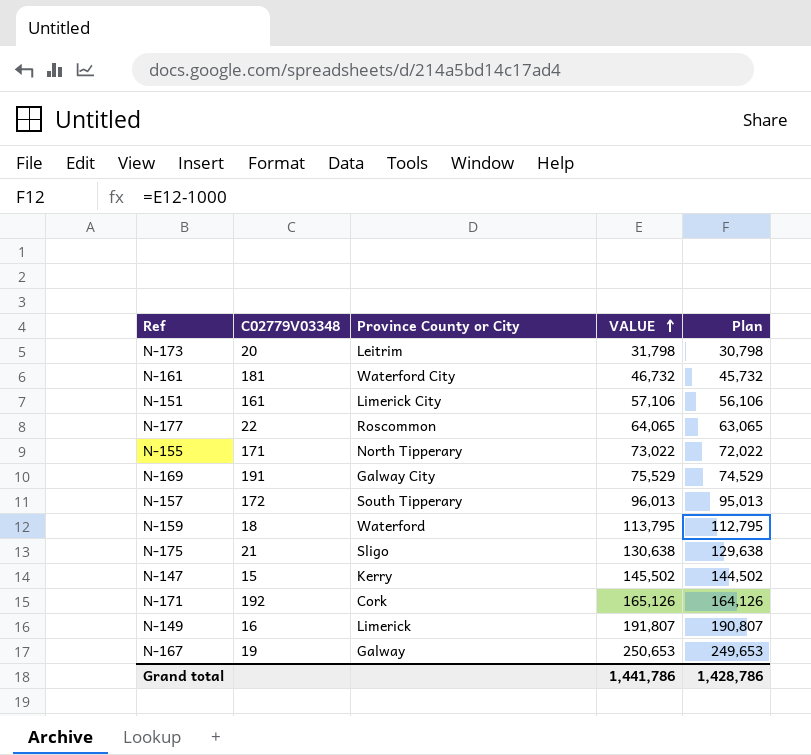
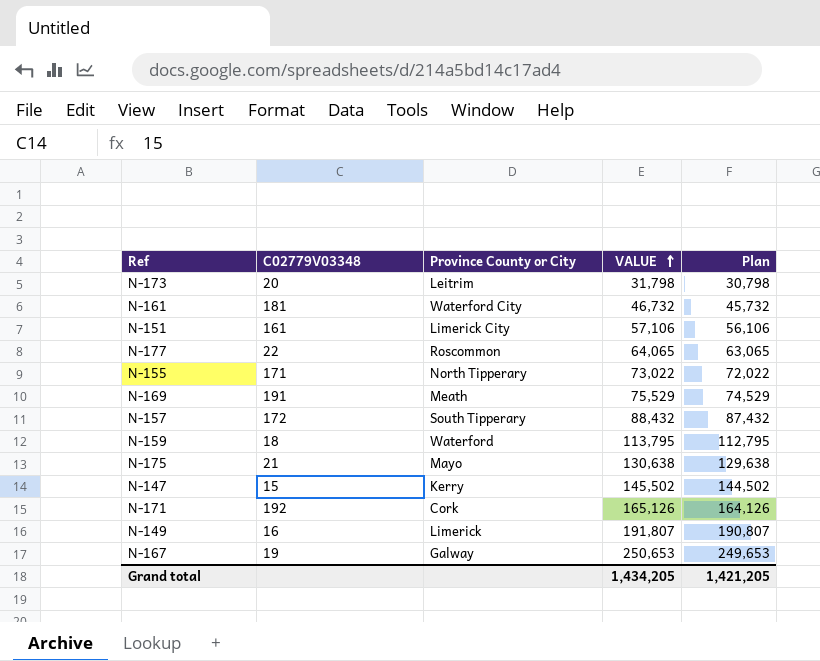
N-169 | Province County or City: Galway City -> Meath
N-157 | VALUE: 96,013 -> 88,432
N-157 | Plan: 95,013 -> 87,432
N-175 | Province County or City: Sligo -> Mayo
Grand total | VALUE: 1,441,786 -> 1,434,205
Grand total | Plan: 1,428,786 -> 1,421,205

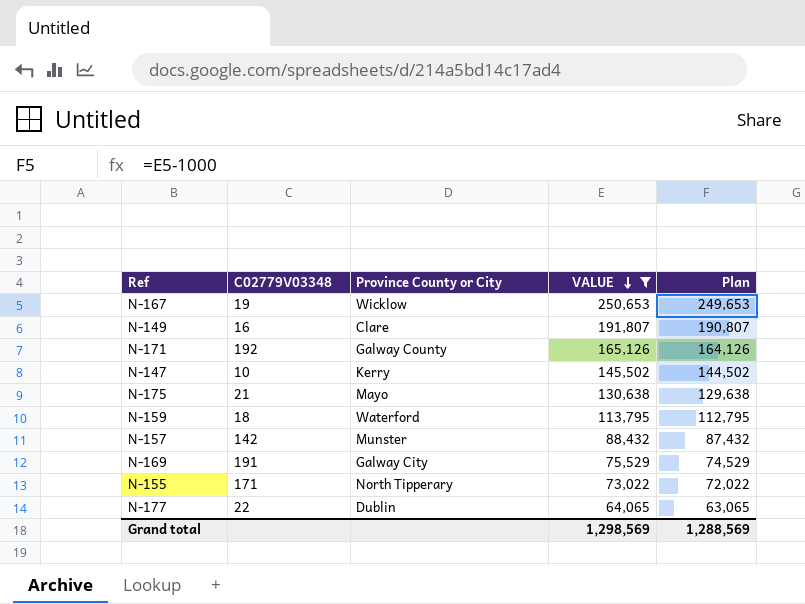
filter: none -> VALUE >= 64,065
row order: VALUE ascending -> VALUE descending
N-167 | Province County or City: Galway -> Wicklow
N-149 | Province County or City: Limerick -> Clare
N-171 | Province County or City: Cork -> Galway County
N-147 | C02779V03348: 15 -> 10
N-157 | C02779V03348: 172 -> 142
N-157 | Province County or City: South Tipperary -> Munster
N-169 | Province County or City: Meath -> Galway City
N-177 | Province County or City: Roscommon -> Dublin
Grand total | VALUE: 1,434,205 -> 1,298,569
Grand total | Plan: 1,421,205 -> 1,288,569

